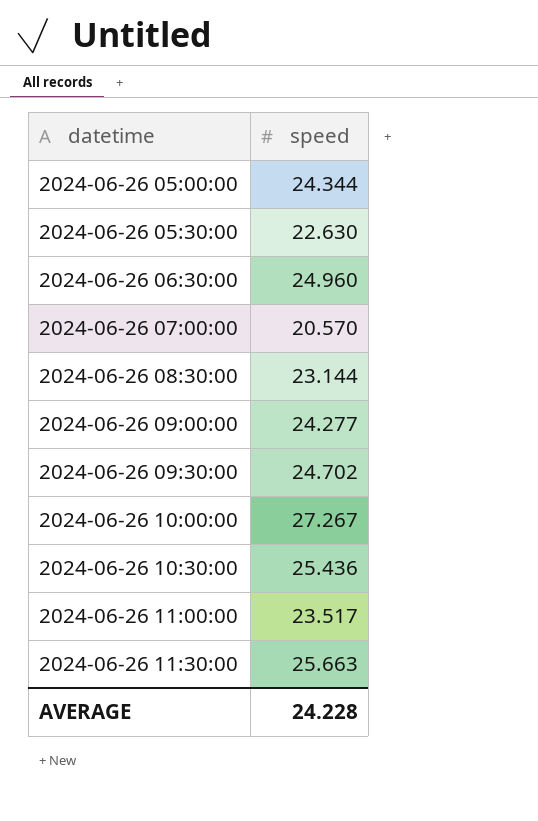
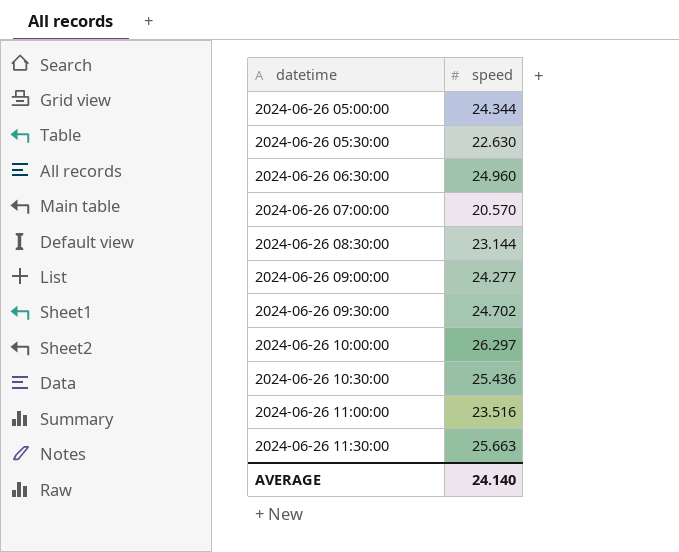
2024-06-26 10:00:00 | speed: 27.267 -> 26.297
2024-06-26 11:00:00 | speed: 23.517 -> 23.516
AVERAGE | speed: 24.228 -> 24.140

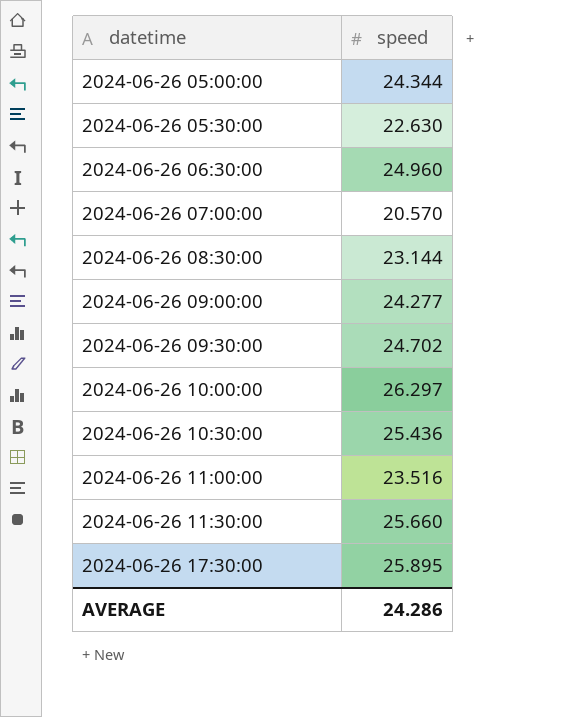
2024-06-26 11:30:00 | speed: 25.663 -> 25.660
row 2024-06-26 17:30:00: none -> 25.895
AVERAGE | speed: 24.140 -> 24.286

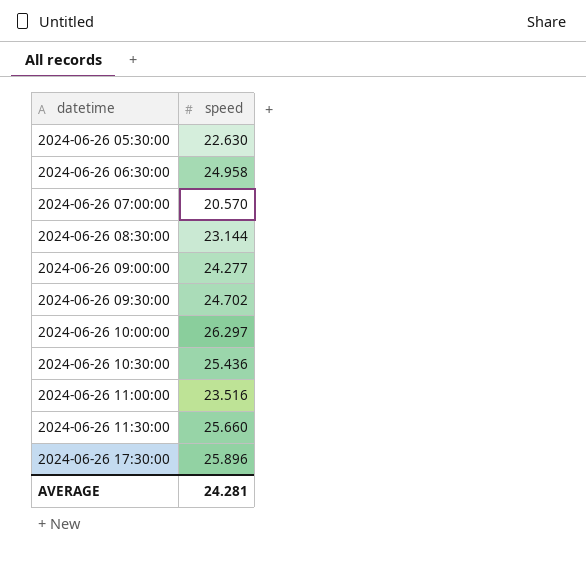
row 2024-06-26 05:00:00: 24.344 -> none
2024-06-26 06:30:00 | speed: 24.960 -> 24.958
2024-06-26 17:30:00 | speed: 25.895 -> 25.896
AVERAGE | speed: 24.286 -> 24.281

